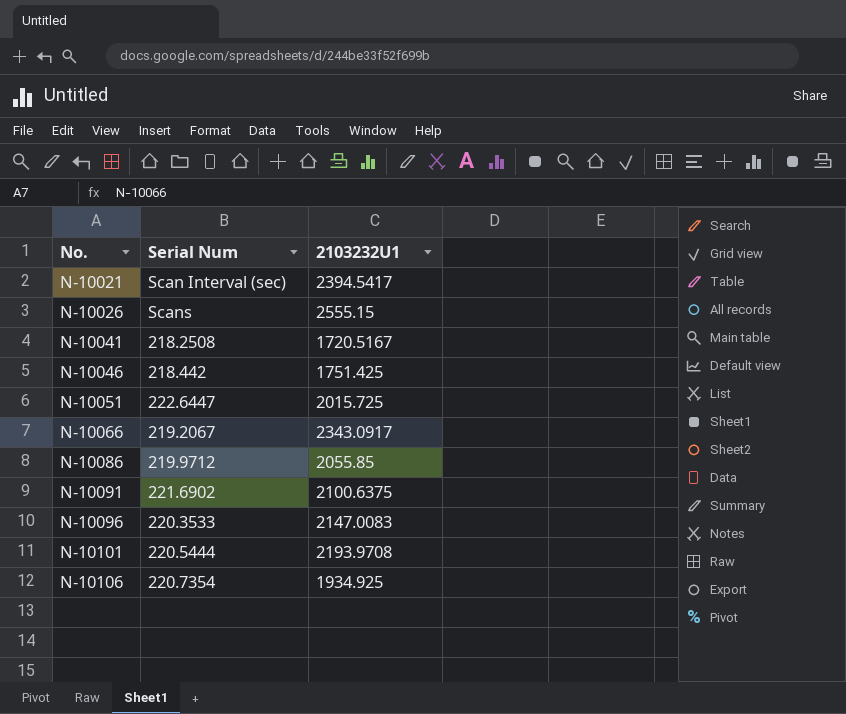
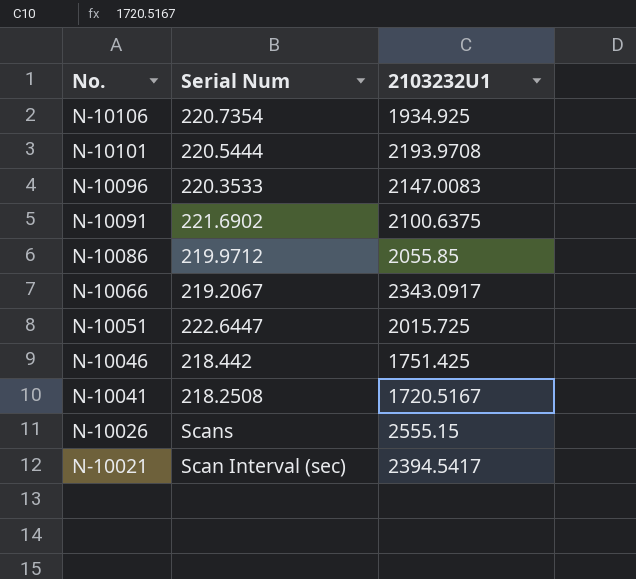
row order: No. ascending -> No. descending

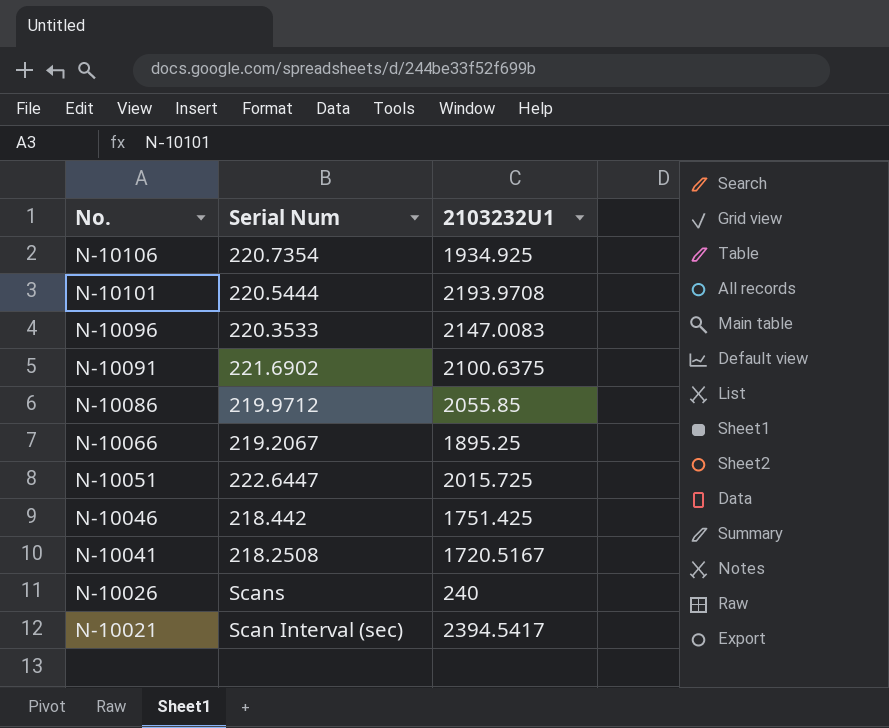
N-10066 | 2103232U1: 2343.0917 -> 1895.25
N-10026 | 2103232U1: 2555.15 -> 240

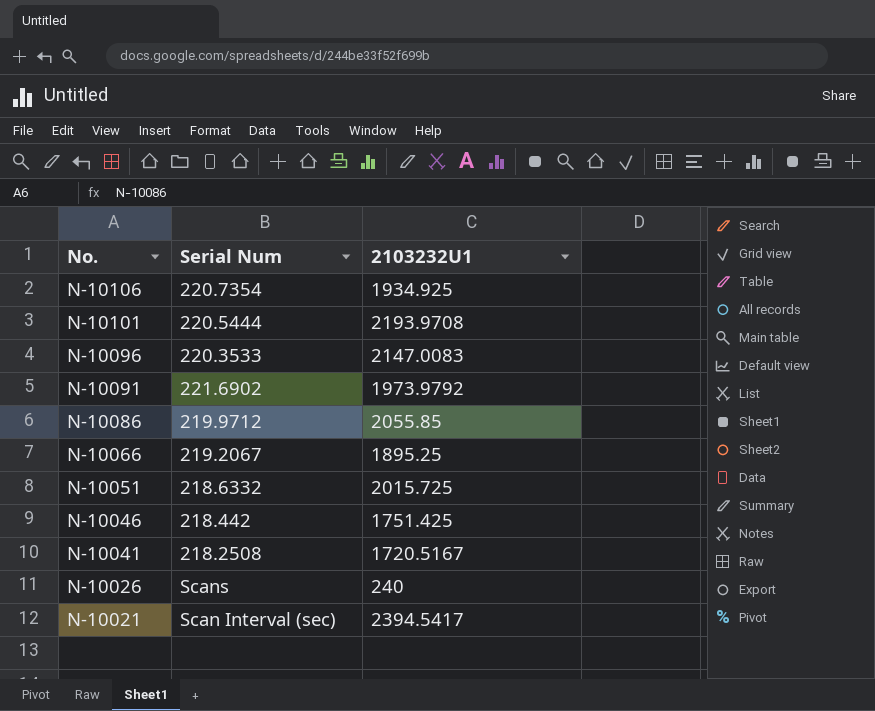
N-10091 | 2103232U1: 2100.6375 -> 1973.9792
N-10051 | Serial Num: 222.6447 -> 218.6332

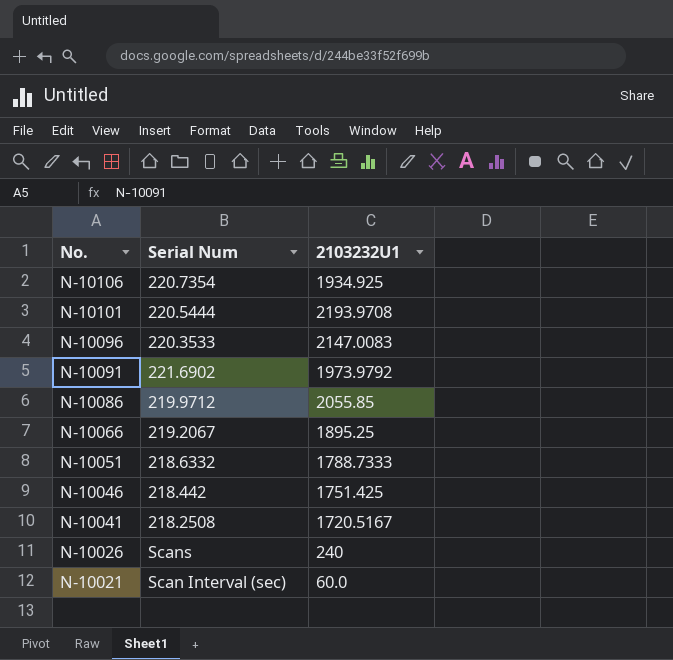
N-10051 | 2103232U1: 2015.725 -> 1788.7333
N-10021 | 2103232U1: 2394.5417 -> 60.0

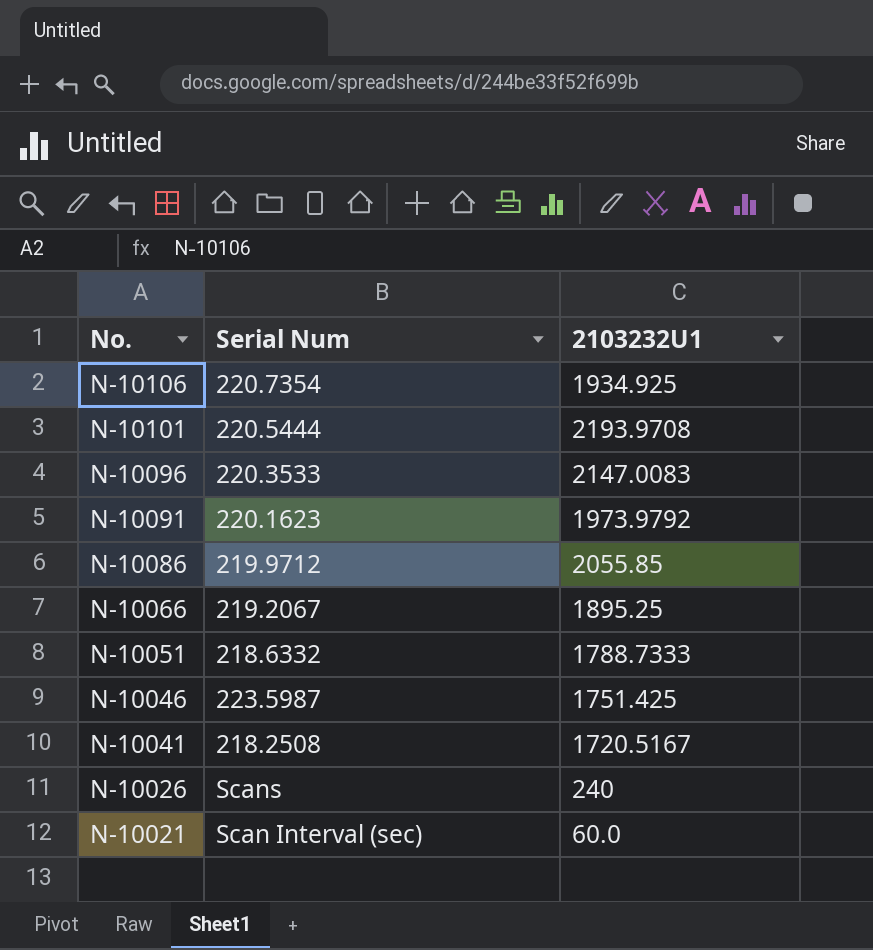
N-10091 | Serial Num: 221.6902 -> 220.1623
N-10046 | Serial Num: 218.442 -> 223.5987

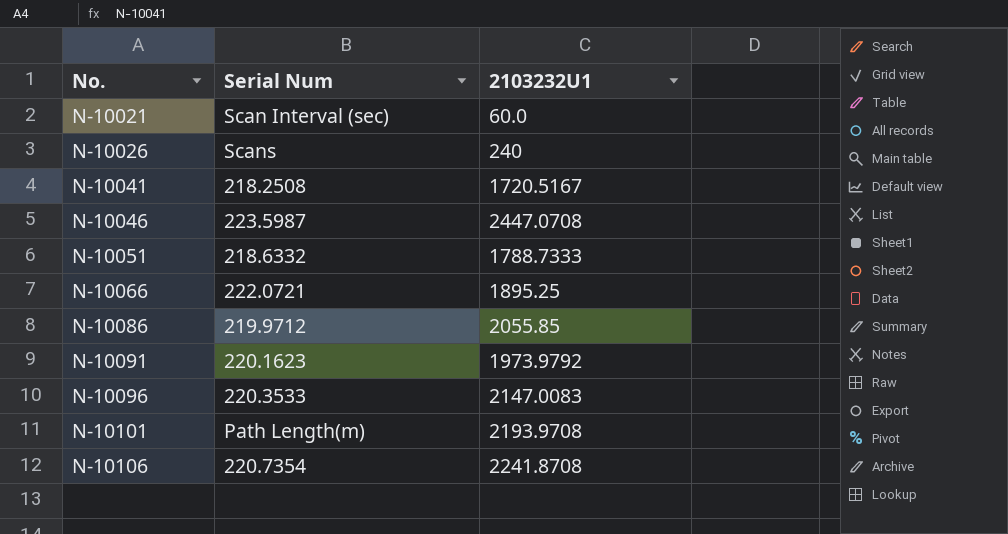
row order: No. descending -> No. ascending
N-10046 | 2103232U1: 1751.425 -> 2447.0708
N-10066 | Serial Num: 219.2067 -> 222.0721
N-10101 | Serial Num: 220.5444 -> Path Length(m)
N-10106 | 2103232U1: 1934.925 -> 2241.8708

